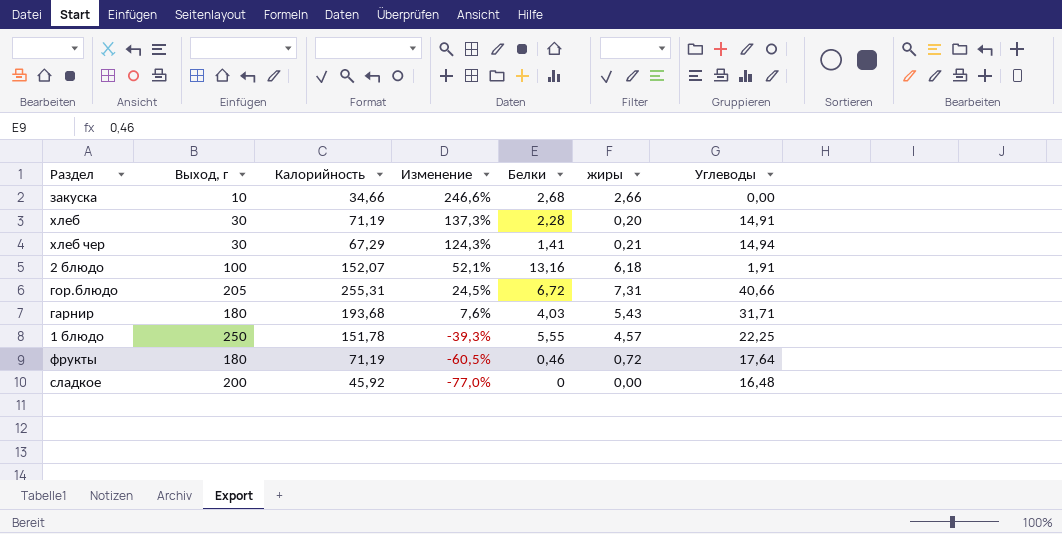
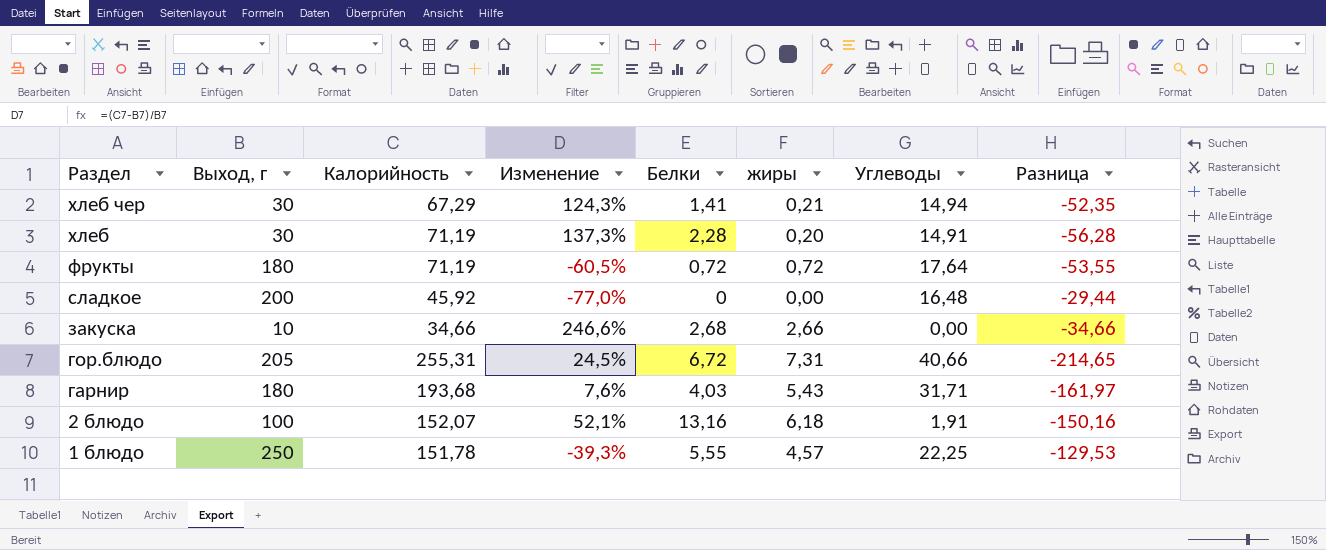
row order: Изменение descending -> Раздел descending
column Разница | formula: none -> [Углеводы] - [Калорийность]
фрукты | Белки: 0,46 -> 0,72

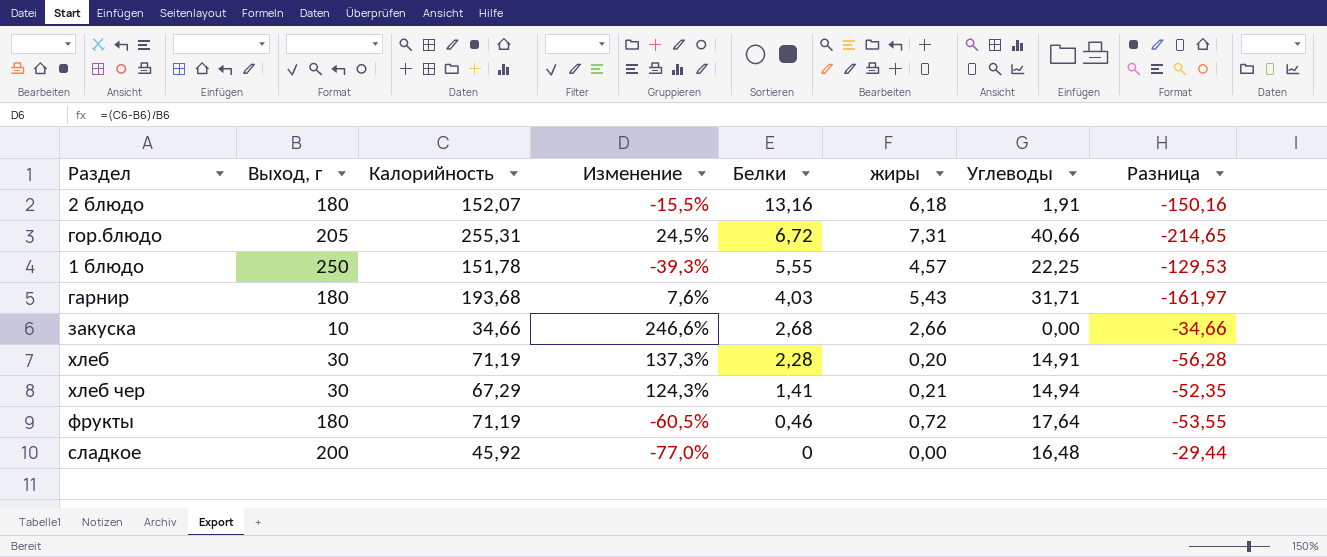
row order: Раздел descending -> Белки descending
2 блюдо | Выход, г: 100 -> 180
2 блюдо | Изменение: 52,1% -> -15,5%
фрукты | Белки: 0,72 -> 0,46

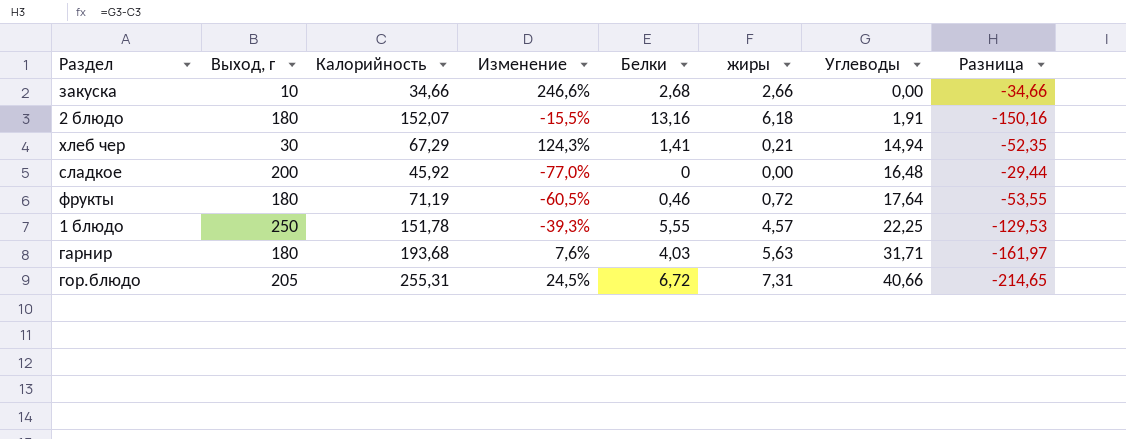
row order: Белки descending -> Углеводы ascending
row хлеб: 30 | 71,19 | 137,3% | 2,28 | 0,20 | 14,91 | -56,28 -> none
гарнир | жиры: 5,43 -> 5,63

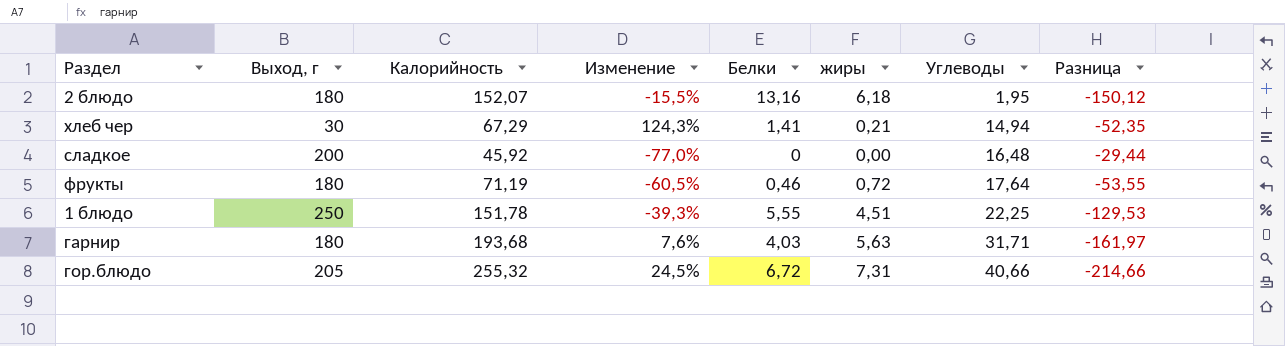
row закуска: 10 | 34,66 | 246,6% | 2,68 | 2,66 | 0,00 | -34,66 -> none
2 блюдо | Углеводы: 1,91 -> 1,95
2 блюдо | Разница: -150,16 -> -150,12
1 блюдо | жиры: 4,57 -> 4,51
гор.блюдо | Калорийность: 255,31 -> 255,32
гор.блюдо | Разница: -214,65 -> -214,66

